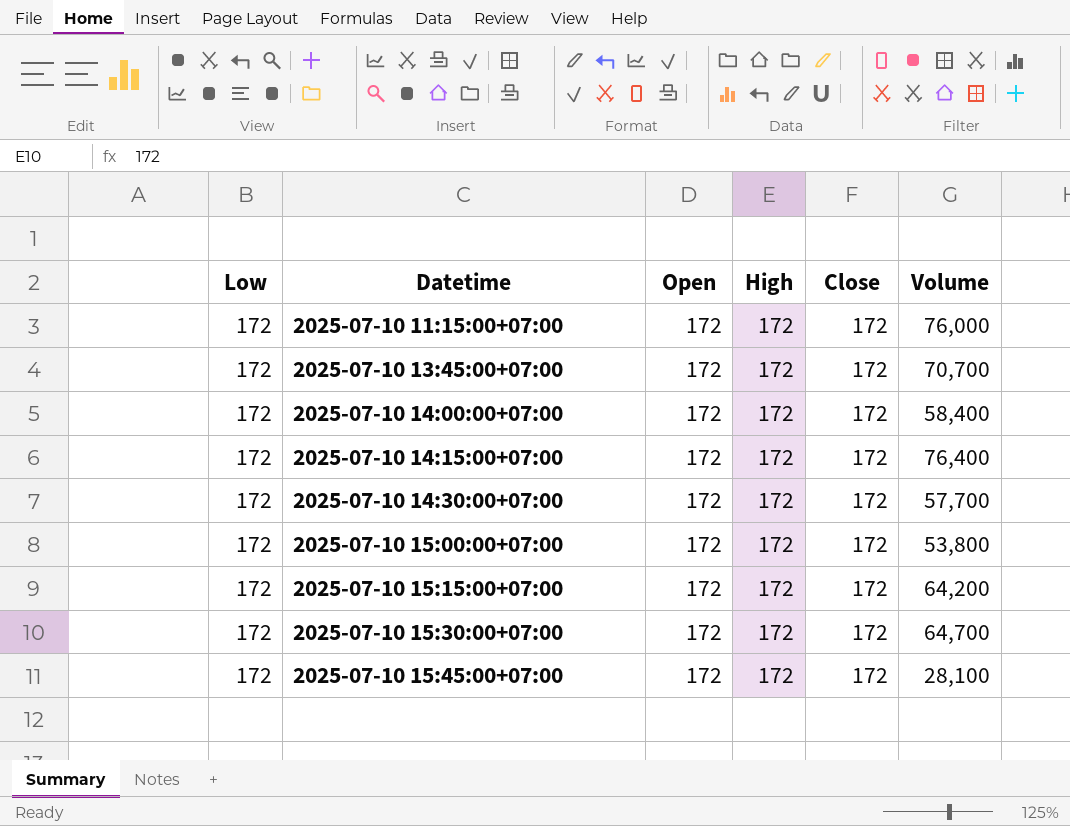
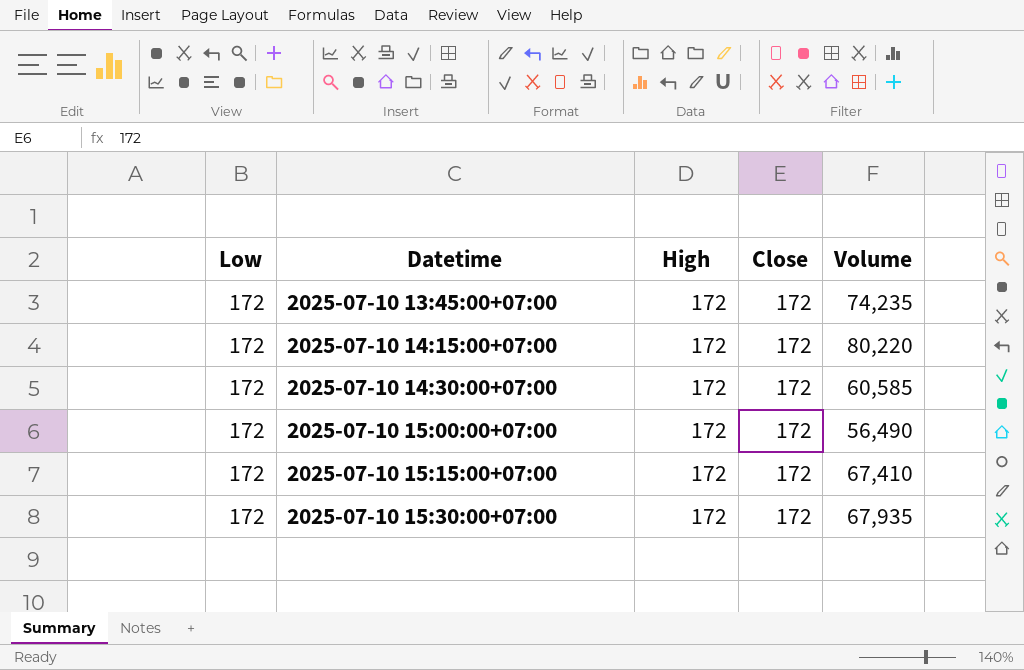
column Open | position: 3 -> none
row 2025-07-10 11:15:00+07:00: 172 | 172 | 172 | 172 | 76,000 -> none
row 2025-07-10 14:00:00+07:00: 172 | 172 | 172 | 172 | 58,400 -> none
row 2025-07-10 15:45:00+07:00: 172 | 172 | 172 | 172 | 28,100 -> none
2025-07-10 13:45:00+07:00 | Volume: 70,700 -> 74,235
2025-07-10 14:15:00+07:00 | Volume: 76,400 -> 80,220
2025-07-10 14:30:00+07:00 | Volume: 57,700 -> 60,585
2025-07-10 15:00:00+07:00 | Volume: 53,800 -> 56,490
2025-07-10 15:15:00+07:00 | Volume: 64,200 -> 67,410
2025-07-10 15:30:00+07:00 | Volume: 64,700 -> 67,935

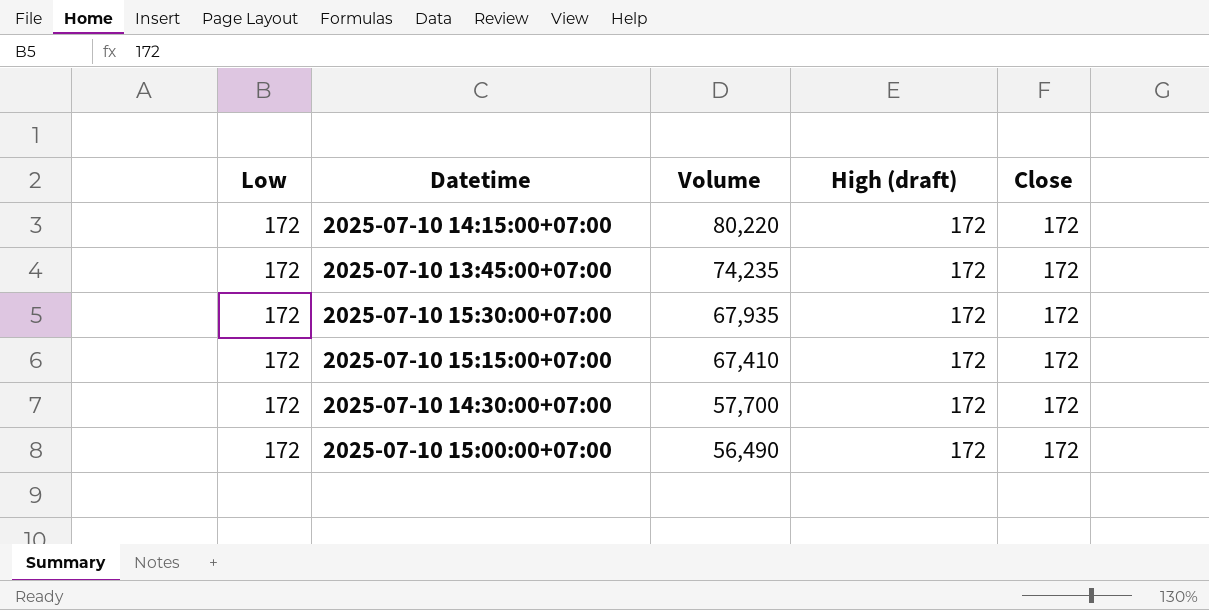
row order: Datetime ascending -> Volume descending
column Volume | position: 5 -> 3
column name: High -> High (draft)
2025-07-10 14:30:00+07:00 | Volume: 60,585 -> 57,700

